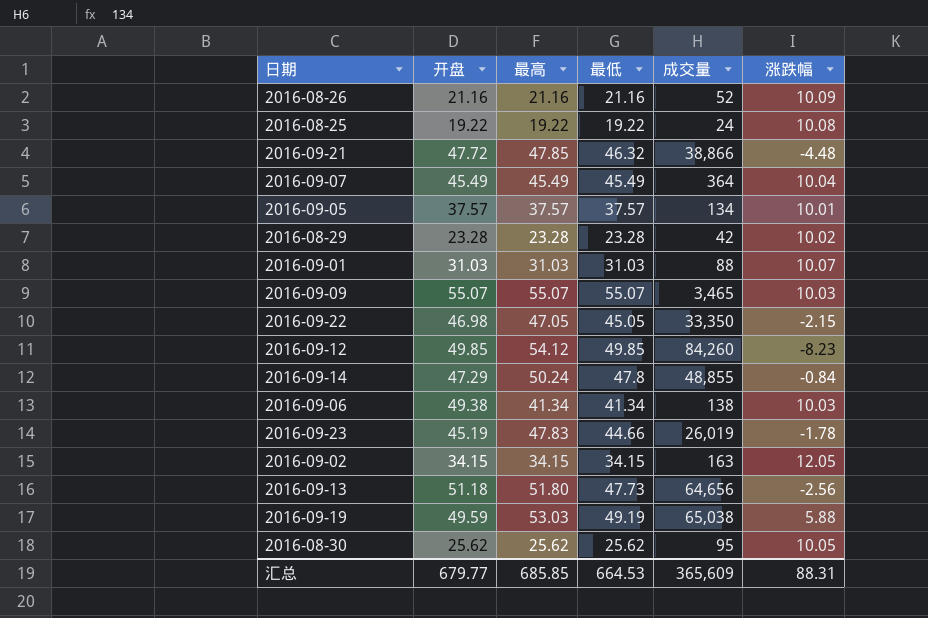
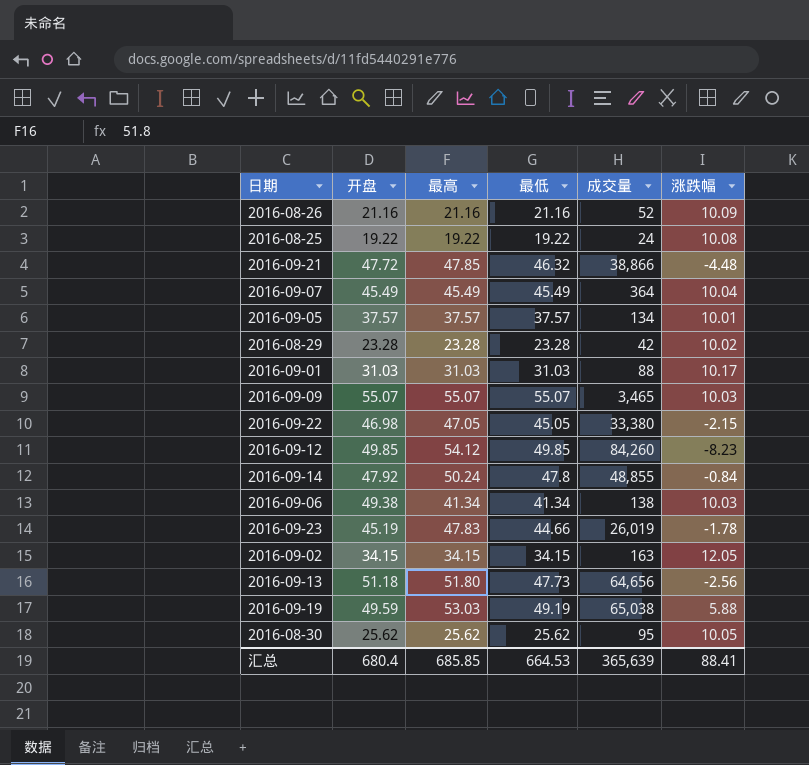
2016-09-01 | 涨跌幅: 10.07 -> 10.17
2016-09-22 | 成交量: 33,350 -> 33,380
2016-09-14 | 开盘: 47.29 -> 47.92
汇总 | 开盘: 679.77 -> 680.4
汇总 | 成交量: 365,609 -> 365,639
汇总 | 涨跌幅: 88.31 -> 88.41

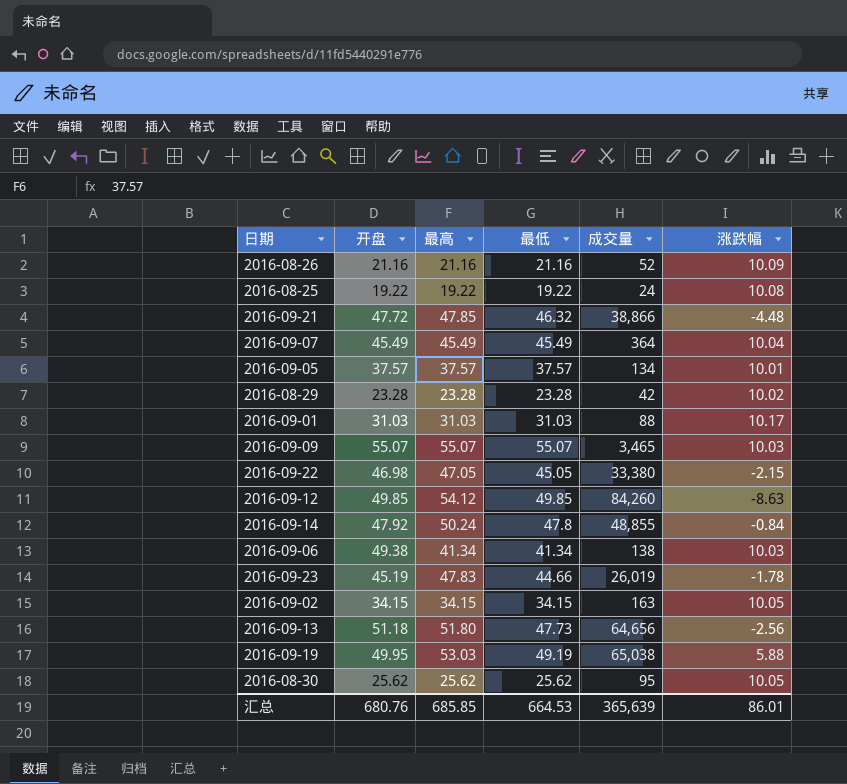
2016-09-12 | 涨跌幅: -8.23 -> -8.63
2016-09-02 | 涨跌幅: 12.05 -> 10.05
2016-09-19 | 开盘: 49.59 -> 49.95
汇总 | 开盘: 680.4 -> 680.76
汇总 | 涨跌幅: 88.41 -> 86.01

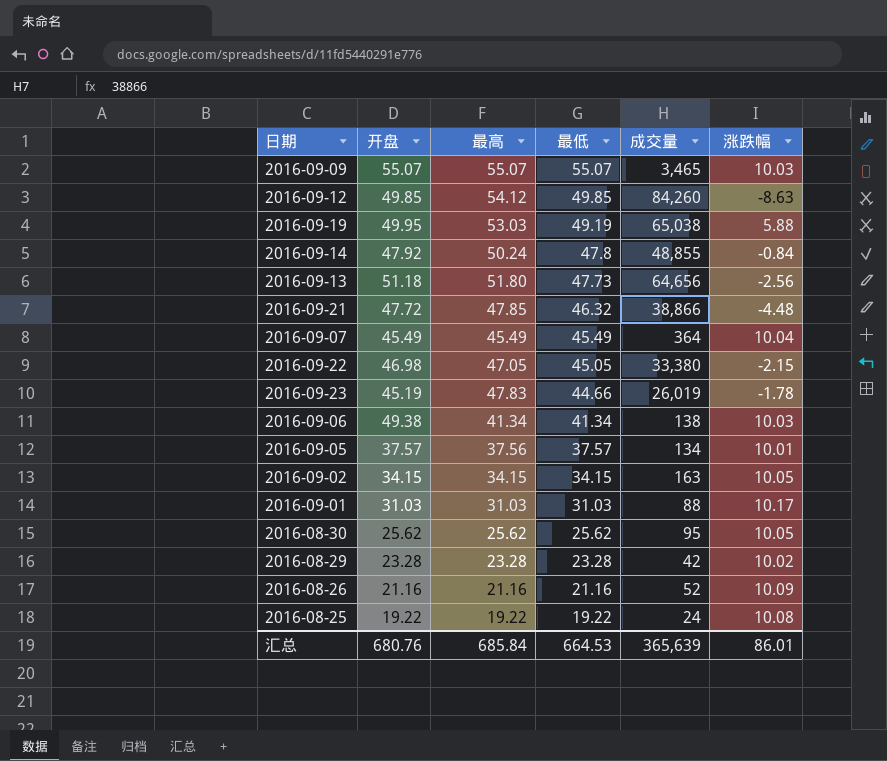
row order: none -> 最低 descending
2016-09-05 | 最高: 37.57 -> 37.56
汇总 | 最高: 685.85 -> 685.84

